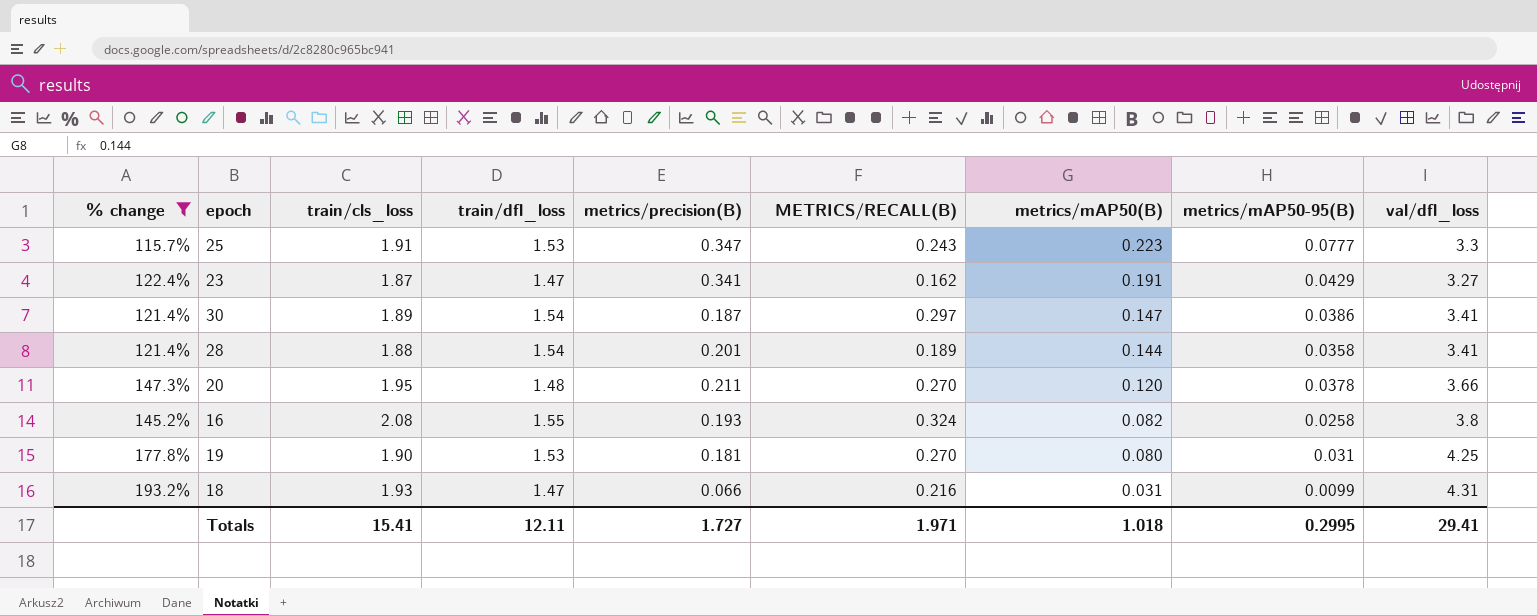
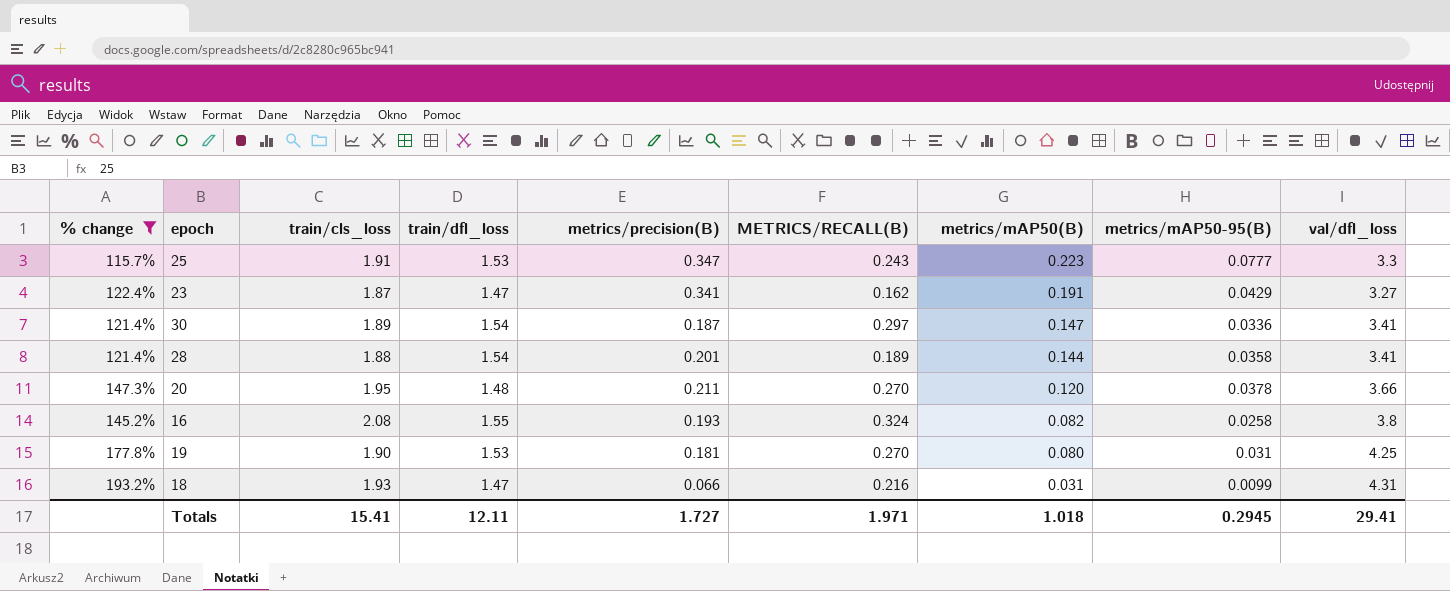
30 | metrics/mAP50-95(B): 0.0386 -> 0.0336
Totals | metrics/mAP50-95(B): 0.2995 -> 0.2945

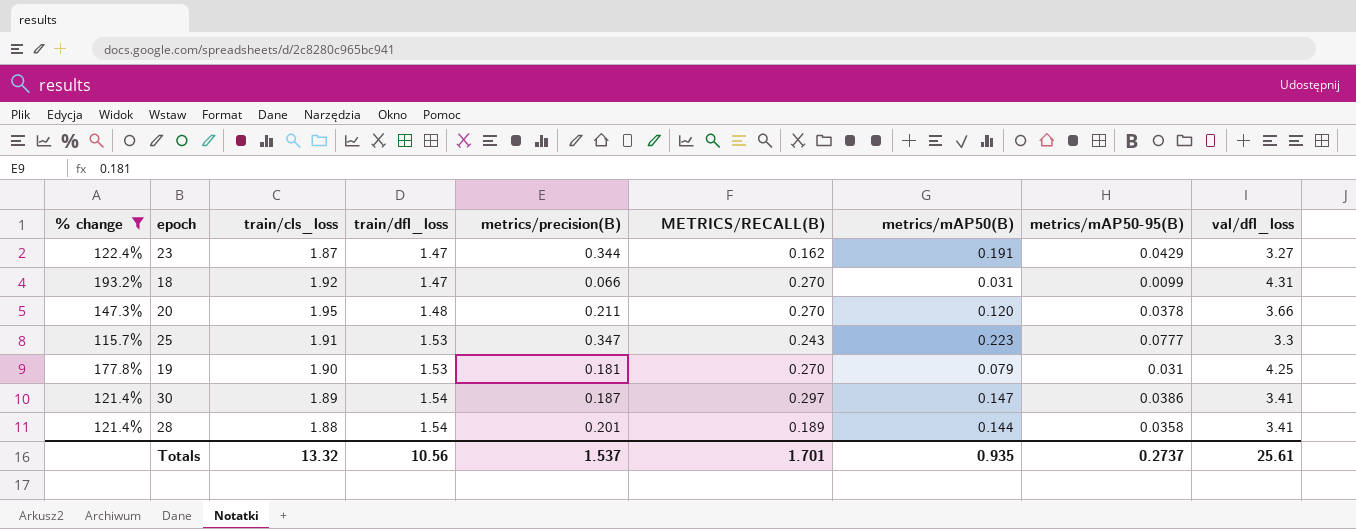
row order: metrics/mAP50(B) descending -> train/dfl_loss ascending
row 16: 145.2% | 2.08 | 1.55 | 0.193 | 0.324 | 0.082 | 0.0258 | 3.8 -> none
23 | metrics/precision(B): 0.341 -> 0.344
18 | train/cls_loss: 1.93 -> 1.92
18 | METRICS/RECALL(B): 0.216 -> 0.270
19 | metrics/mAP50(B): 0.080 -> 0.079
30 | metrics/mAP50-95(B): 0.0336 -> 0.0386
Totals | train/cls_loss: 15.41 -> 13.32
Totals | train/dfl_loss: 12.11 -> 10.56
Totals | metrics/precision(B): 1.727 -> 1.537
Totals | METRICS/RECALL(B): 1.971 -> 1.701
Totals | metrics/mAP50(B): 1.018 -> 0.935
Totals | metrics/mAP50-95(B): 0.2945 -> 0.2737
Totals | val/dfl_loss: 29.41 -> 25.61

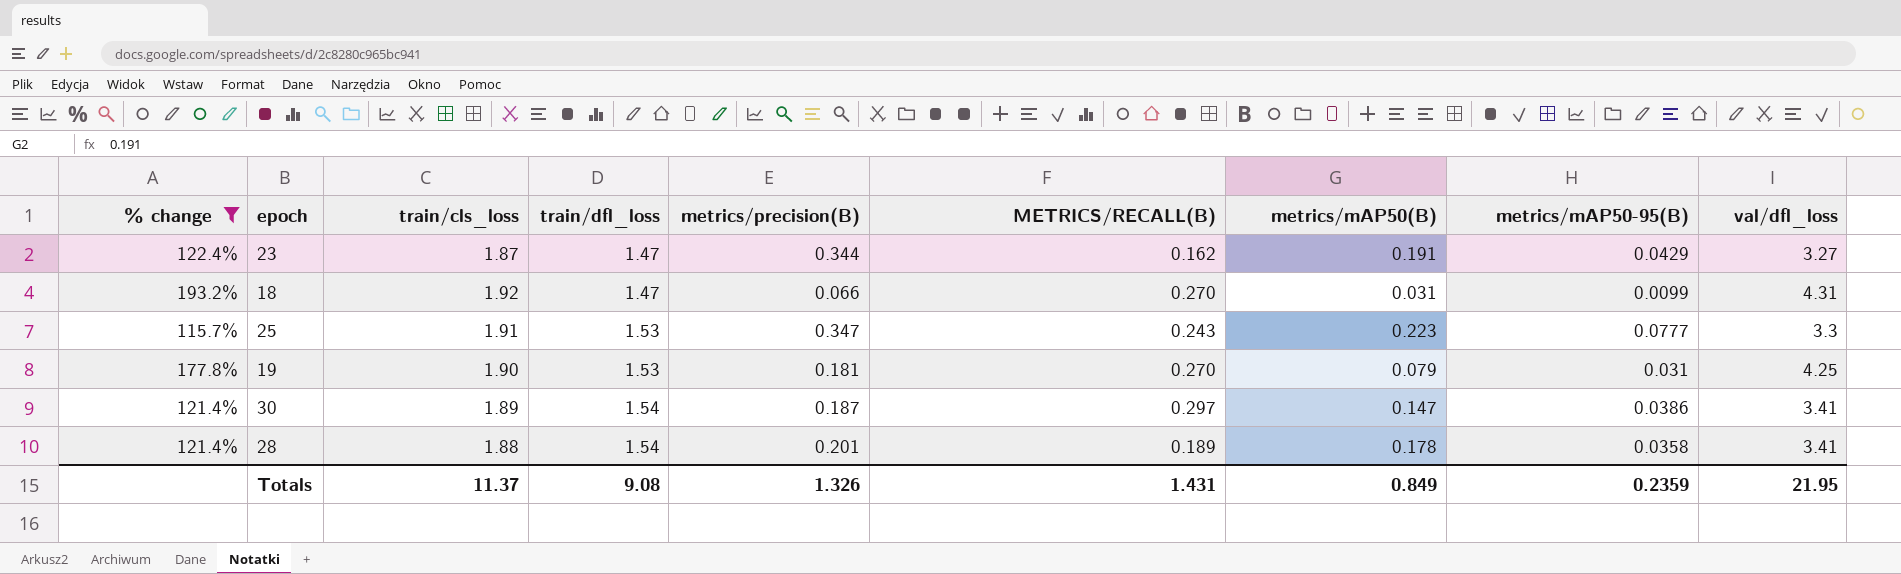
row 20: 147.3% | 1.95 | 1.48 | 0.211 | 0.270 | 0.120 | 0.0378 | 3.66 -> none
28 | metrics/mAP50(B): 0.144 -> 0.178
Totals | train/cls_loss: 13.32 -> 11.37
Totals | train/dfl_loss: 10.56 -> 9.08
Totals | metrics/precision(B): 1.537 -> 1.326
Totals | METRICS/RECALL(B): 1.701 -> 1.431
Totals | metrics/mAP50(B): 0.935 -> 0.849
Totals | metrics/mAP50-95(B): 0.2737 -> 0.2359
Totals | val/dfl_loss: 25.61 -> 21.95

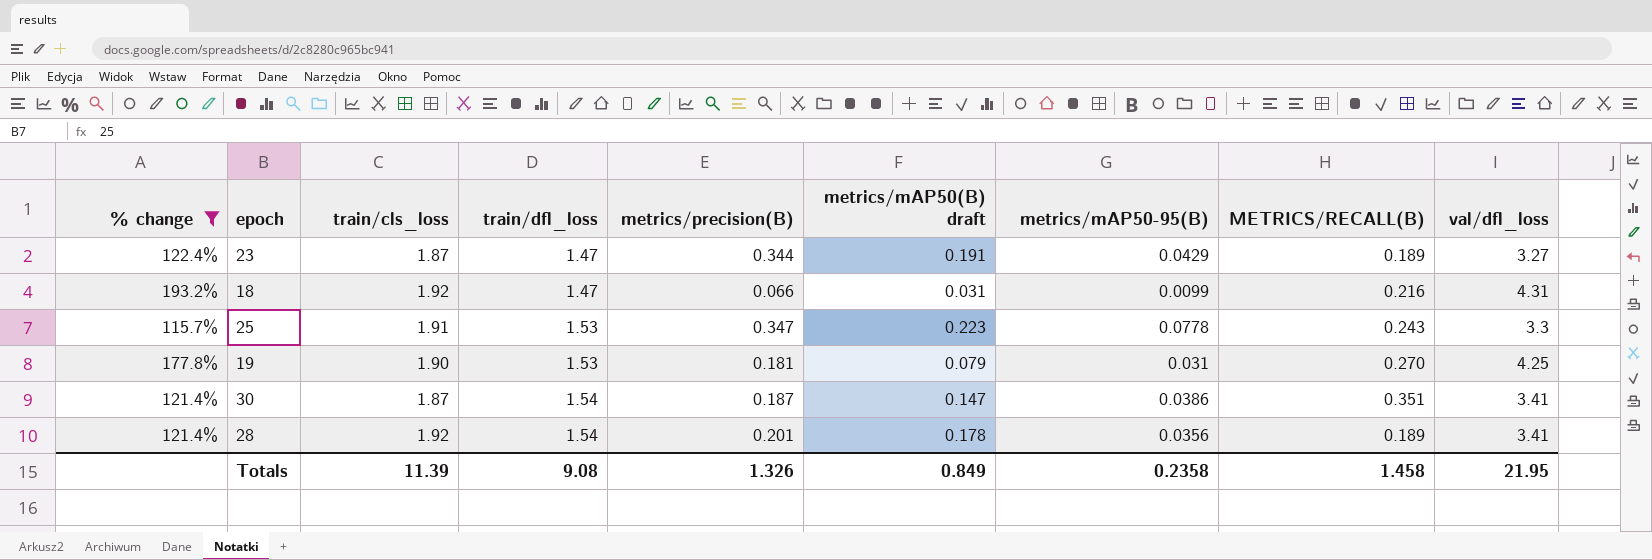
column name: metrics/mAP50(B) -> metrics/mAP50(B) draft
column METRICS/RECALL(B) | position: 6 -> 8
23 | METRICS/RECALL(B): 0.162 -> 0.189
18 | METRICS/RECALL(B): 0.270 -> 0.216
25 | metrics/mAP50-95(B): 0.0777 -> 0.0778
30 | train/cls_loss: 1.89 -> 1.87
30 | METRICS/RECALL(B): 0.297 -> 0.351
28 | train/cls_loss: 1.88 -> 1.92
28 | metrics/mAP50-95(B): 0.0358 -> 0.0356
Totals | train/cls_loss: 11.37 -> 11.39
Totals | metrics/mAP50-95(B): 0.2359 -> 0.2358
Totals | METRICS/RECALL(B): 1.431 -> 1.458

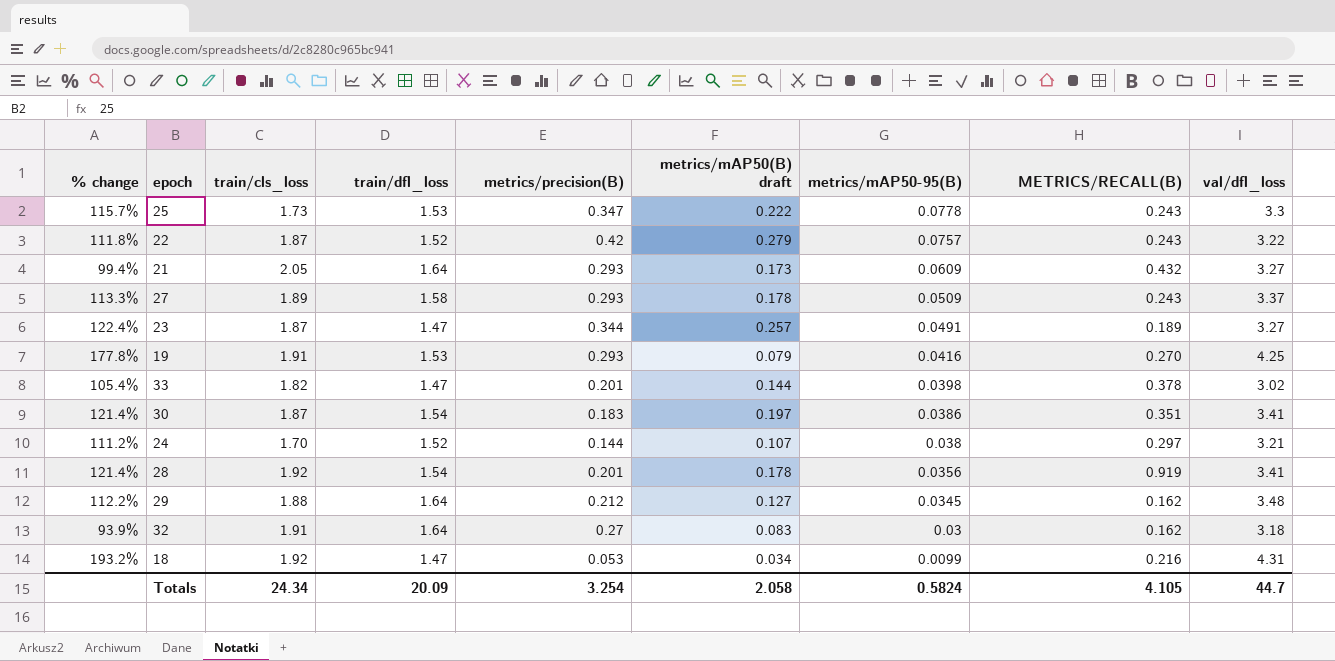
filter: % change >= 115.7% -> none
row order: train/dfl_loss ascending -> metrics/mAP50-95(B) descending
25 | train/cls_loss: 1.91 -> 1.73
25 | metrics/mAP50(B) draft: 0.223 -> 0.222
23 | metrics/mAP50(B) draft: 0.191 -> 0.257
23 | metrics/mAP50-95(B): 0.0429 -> 0.0491
19 | train/cls_loss: 1.90 -> 1.91
19 | metrics/precision(B): 0.181 -> 0.293
19 | metrics/mAP50-95(B): 0.031 -> 0.0416
30 | metrics/precision(B): 0.187 -> 0.183
30 | metrics/mAP50(B) draft: 0.147 -> 0.197
28 | METRICS/RECALL(B): 0.189 -> 0.919
18 | metrics/precision(B): 0.066 -> 0.053
18 | metrics/mAP50(B) draft: 0.031 -> 0.034
Totals | train/cls_loss: 11.39 -> 24.34
Totals | train/dfl_loss: 9.08 -> 20.09
Totals | metrics/precision(B): 1.326 -> 3.254
Totals | metrics/mAP50(B) draft: 0.849 -> 2.058
Totals | metrics/mAP50-95(B): 0.2358 -> 0.5824
Totals | METRICS/RECALL(B): 1.458 -> 4.105
Totals | val/dfl_loss: 21.95 -> 44.7

